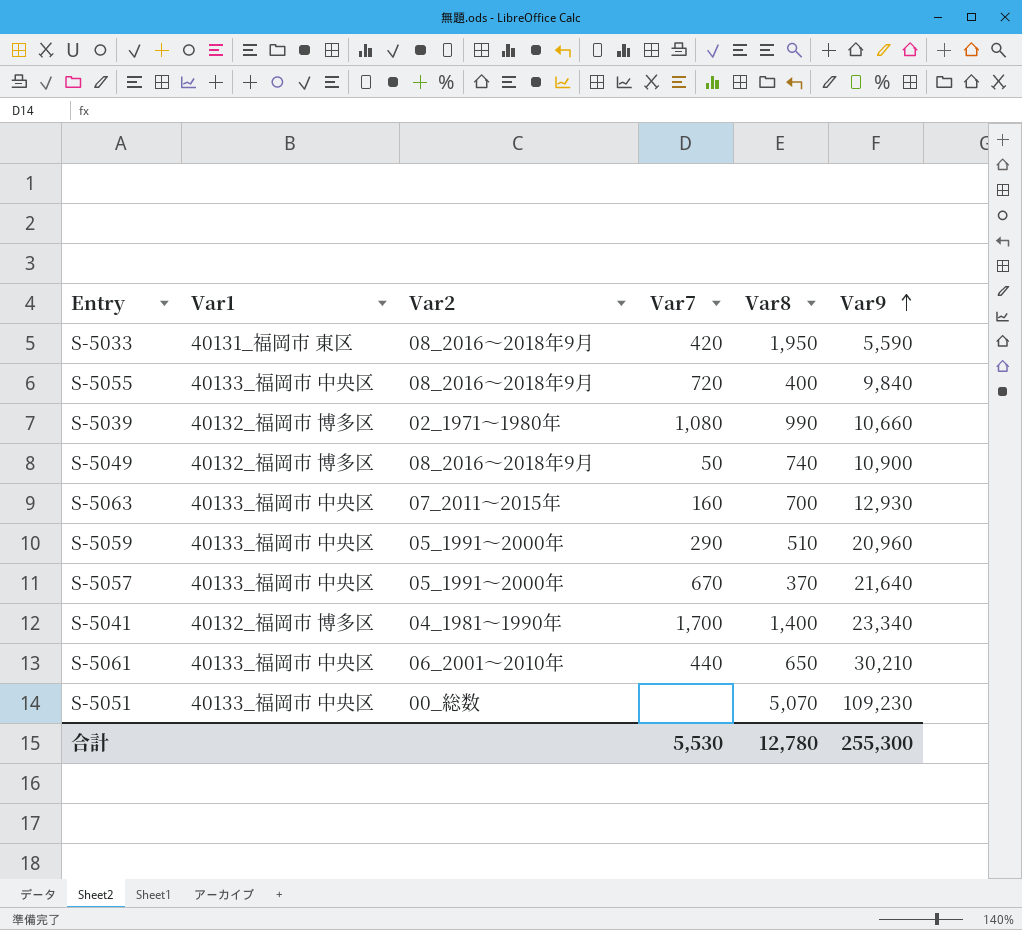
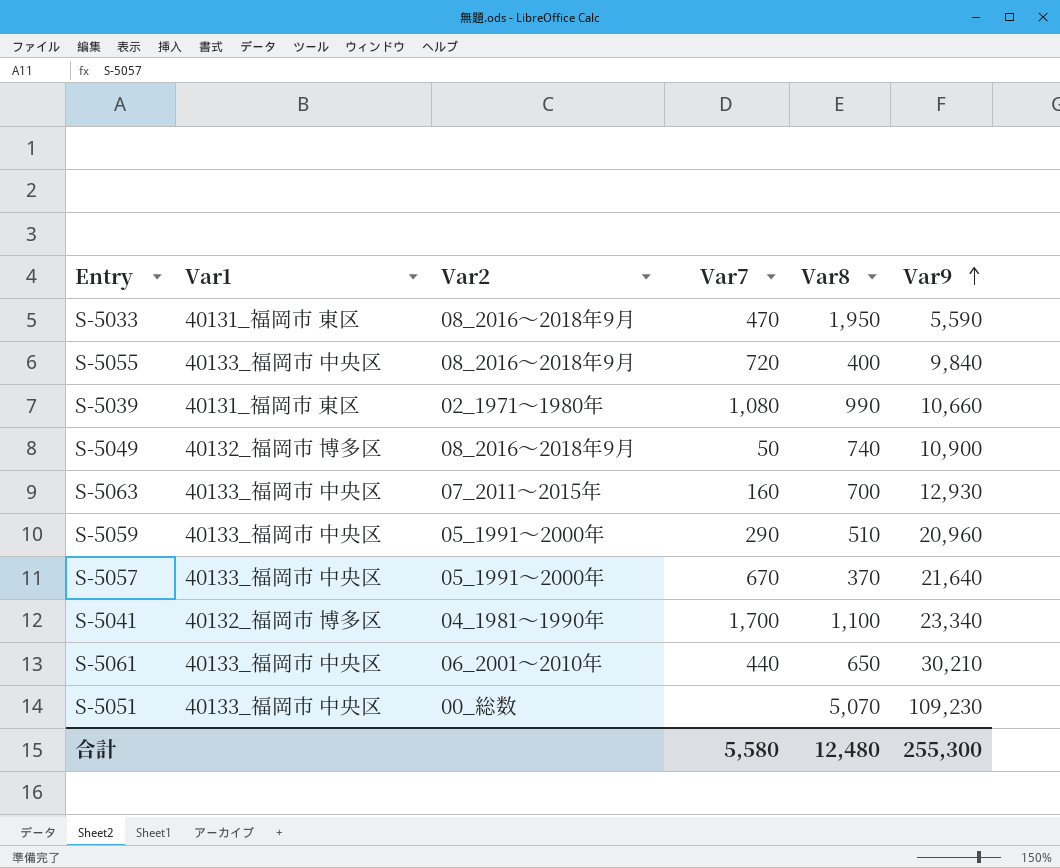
S-5033 | Var7: 420 -> 470
S-5039 | Var1: 40132_福岡市 博多区 -> 40131_福岡市 東区
S-5041 | Var8: 1,400 -> 1,100
合計 | Var7: 5,530 -> 5,580
合計 | Var8: 12,780 -> 12,480

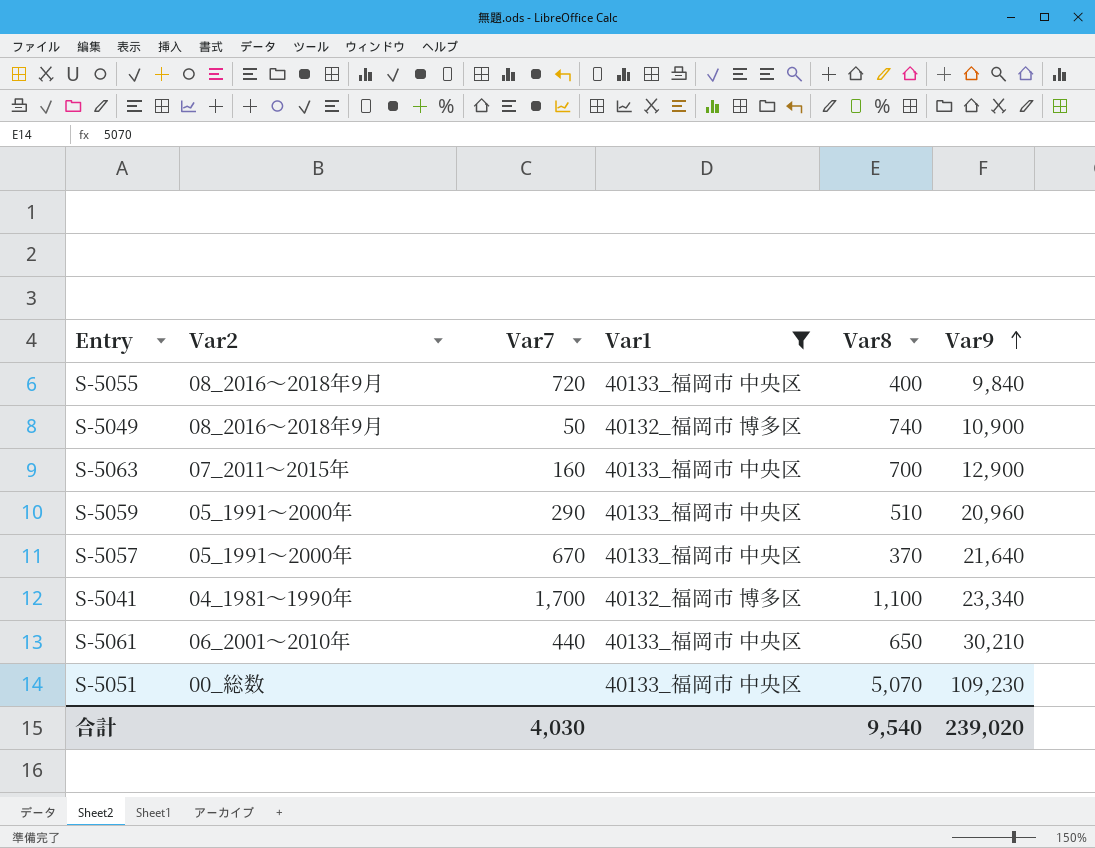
filter: none -> Var1 != 40131_福岡市 東区
column Var1 | position: 2 -> 4
S-5063 | Var9: 12,930 -> 12,900
合計 | Var7: 5,580 -> 4,030
合計 | Var8: 12,480 -> 9,540
合計 | Var9: 255,300 -> 239,020

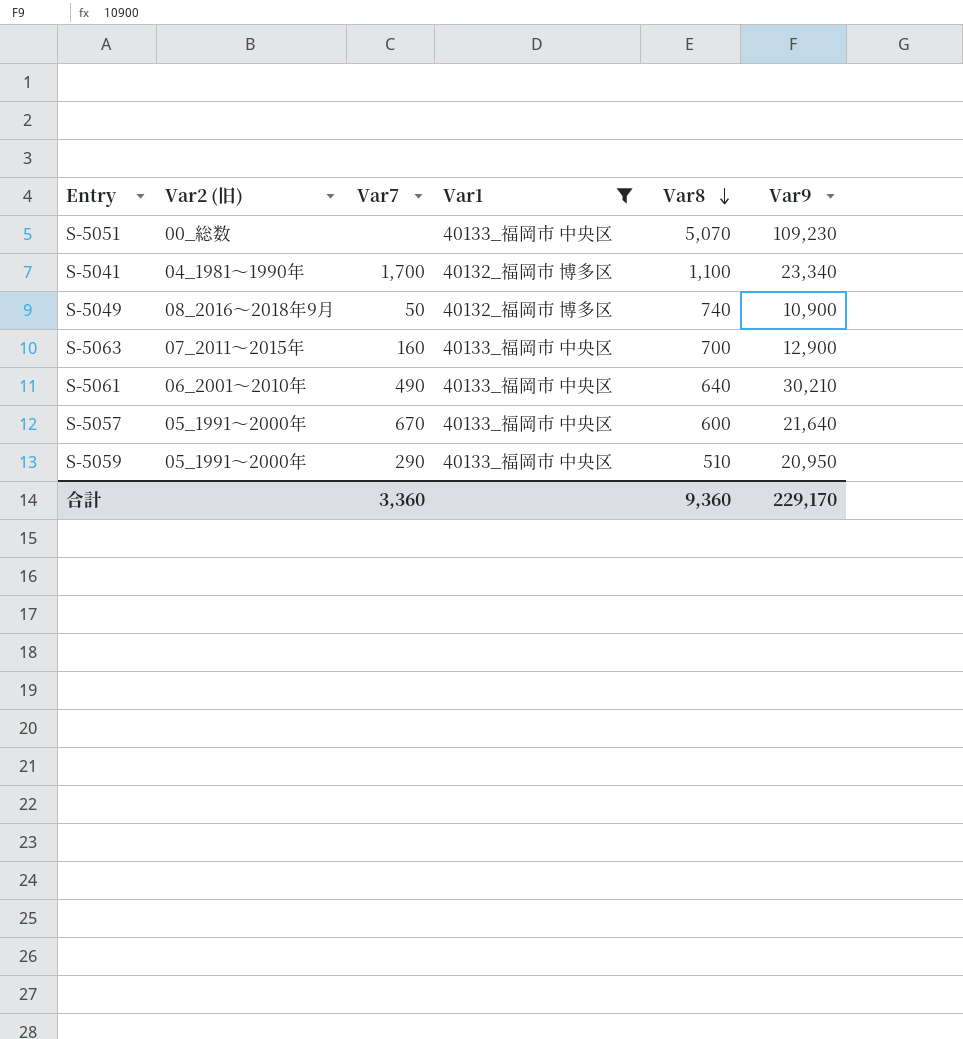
row order: Var9 ascending -> Var8 descending
column name: Var2 -> Var2 (旧)
row S-5055: 08_2016～2018年9月 | 720 | 40133_福岡市 中央区 | 400 | 9,840 -> none
S-5061 | Var7: 440 -> 490
S-5061 | Var8: 650 -> 640
S-5057 | Var8: 370 -> 600
S-5059 | Var9: 20,960 -> 20,950
合計 | Var7: 4,030 -> 3,360
合計 | Var8: 9,540 -> 9,360
合計 | Var9: 239,020 -> 229,170

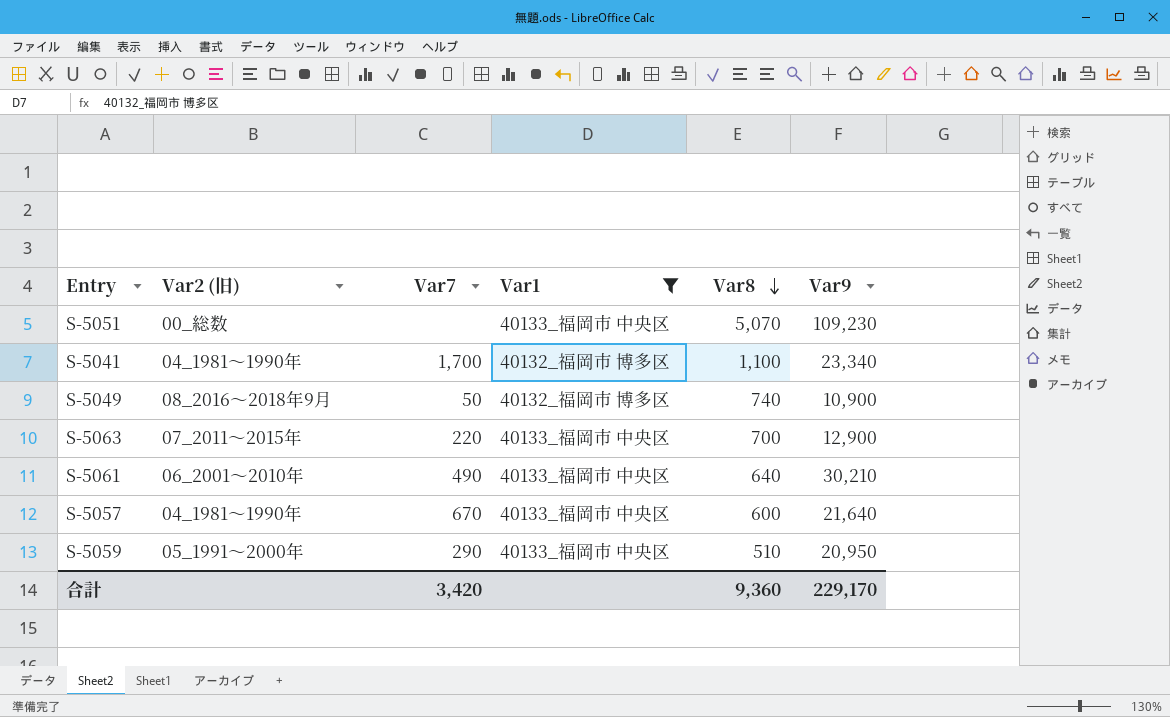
S-5063 | Var7: 160 -> 220
S-5057 | Var2 (旧): 05_1991～2000年 -> 04_1981～1990年
合計 | Var7: 3,360 -> 3,420

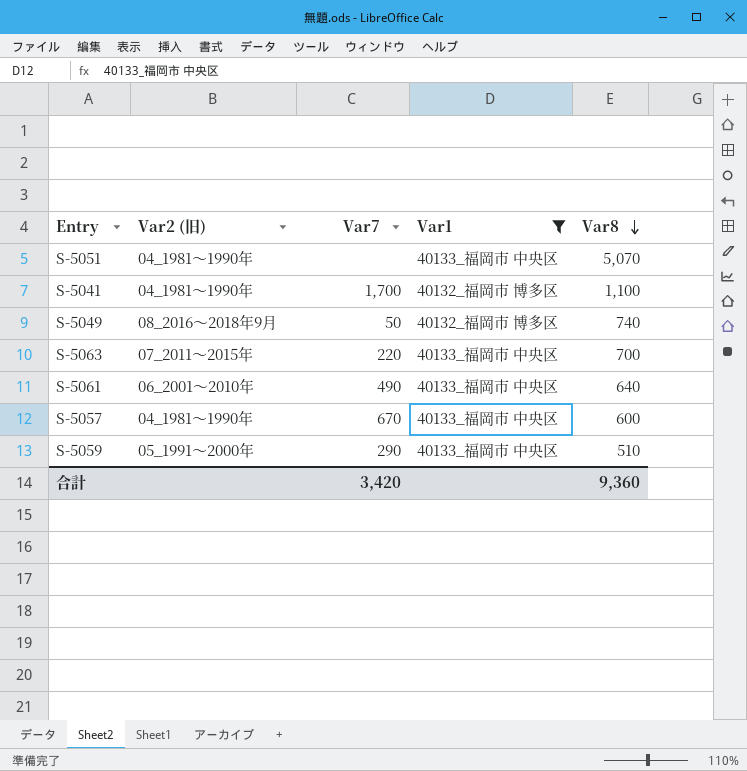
column Var9 | position: 6 -> none
S-5051 | Var2 (旧): 00_総数 -> 04_1981～1990年

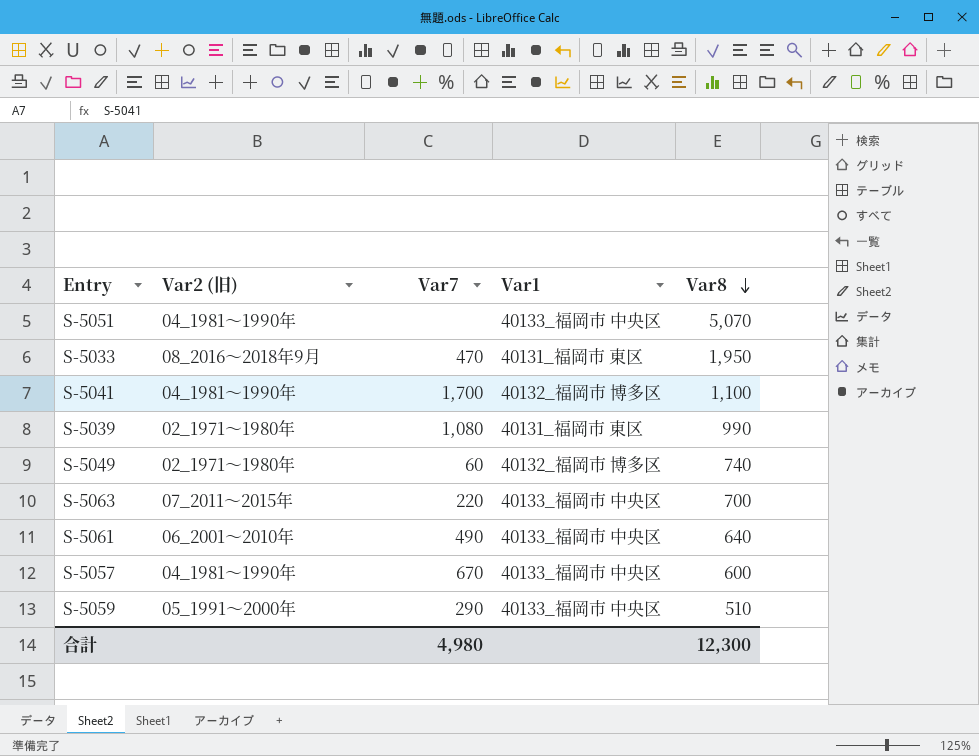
filter: Var1 != 40131_福岡市 東区 -> none
S-5049 | Var2 (旧): 08_2016～2018年9月 -> 02_1971～1980年
S-5049 | Var7: 50 -> 60
合計 | Var7: 3,420 -> 4,980
合計 | Var8: 9,360 -> 12,300

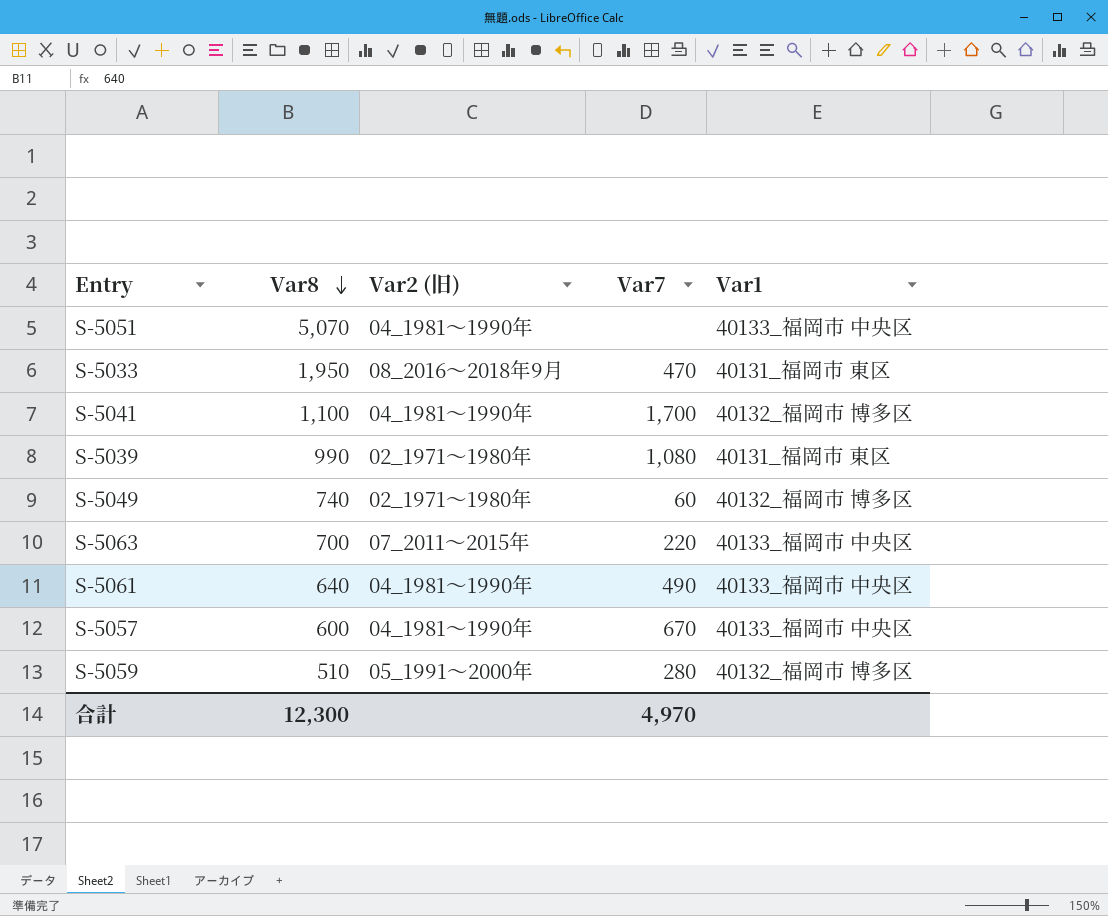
column Var8 | position: 5 -> 2
S-5061 | Var2 (旧): 06_2001～2010年 -> 04_1981～1990年
S-5059 | Var7: 290 -> 280
S-5059 | Var1: 40133_福岡市 中央区 -> 40132_福岡市 博多区
合計 | Var7: 4,980 -> 4,970

